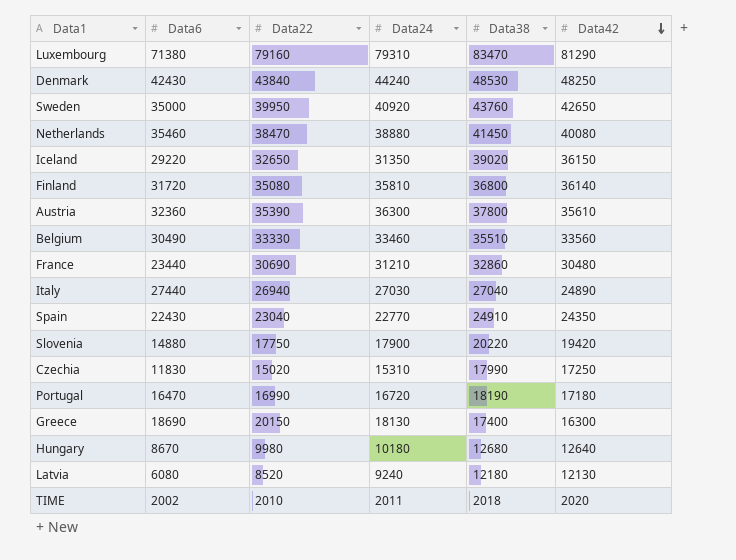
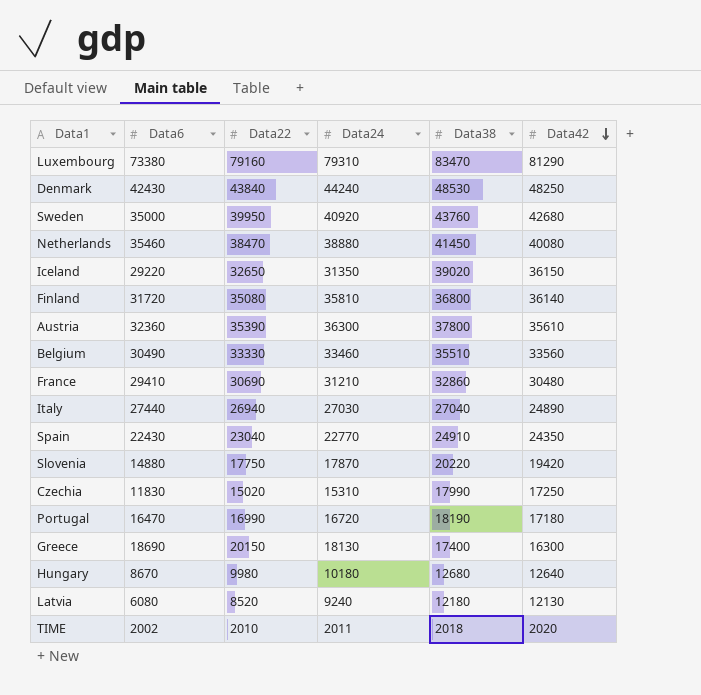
Luxembourg | Data6: 71380 -> 73380
Sweden | Data42: 42650 -> 42680
France | Data6: 23440 -> 29410
Slovenia | Data24: 17900 -> 17870

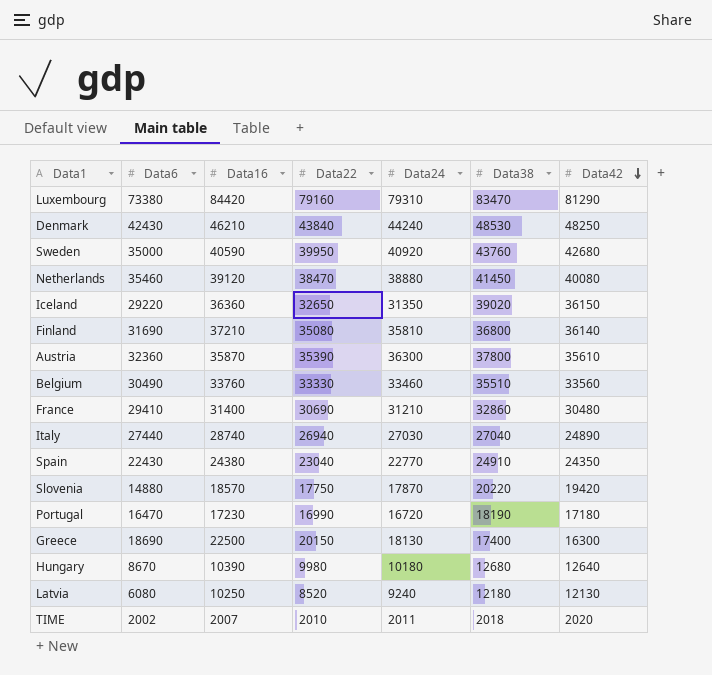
column Data16 | position: none -> 3
row Czechia: 11830 | 15020 | 15310 | 17990 | 17250 -> none
Finland | Data6: 31720 -> 31690

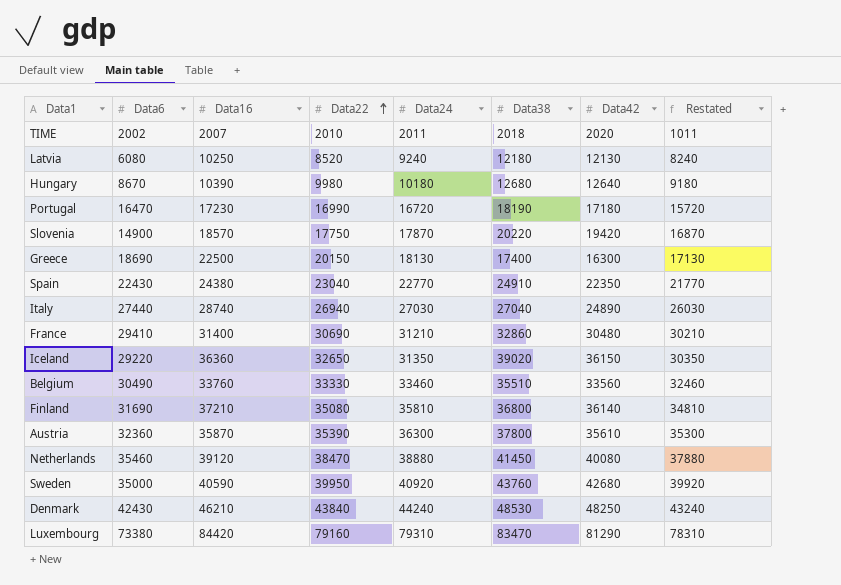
row order: Data42 descending -> Data22 ascending
column Restated | formula: none -> [Data24] - 1000
Slovenia | Data6: 14880 -> 14900
Spain | Data42: 24350 -> 22350

